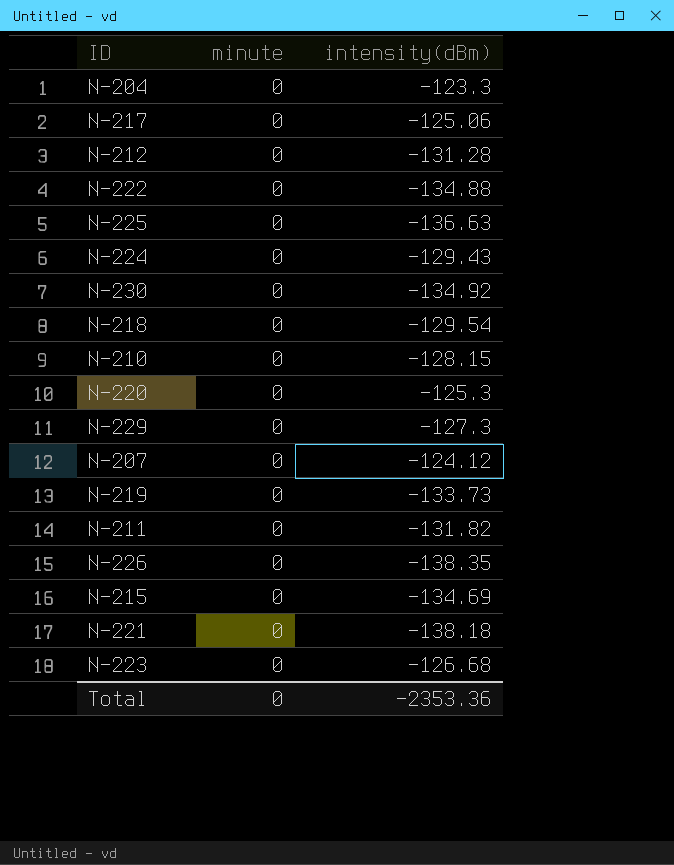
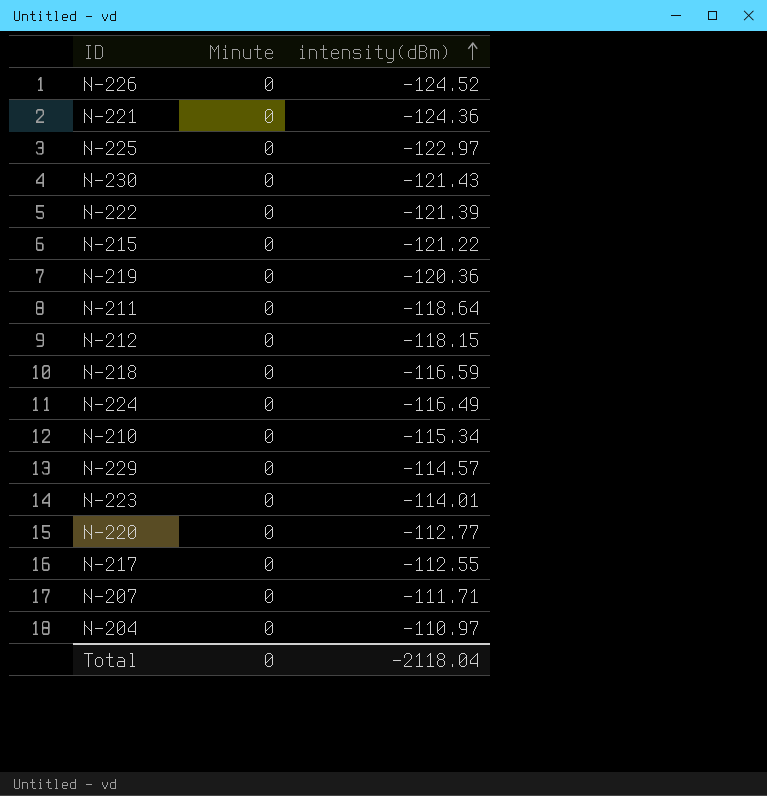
row order: none -> intensity(dBm) ascending
column name: minute -> Minute
N-226 | intensity(dBm): -138.35 -> -124.52
N-221 | intensity(dBm): -138.18 -> -124.36
N-225 | intensity(dBm): -136.63 -> -122.97
N-230 | intensity(dBm): -134.92 -> -121.43
N-222 | intensity(dBm): -134.88 -> -121.39
N-215 | intensity(dBm): -134.69 -> -121.22
N-219 | intensity(dBm): -133.73 -> -120.36
N-211 | intensity(dBm): -131.82 -> -118.64
N-212 | intensity(dBm): -131.28 -> -118.15
N-218 | intensity(dBm): -129.54 -> -116.59
N-224 | intensity(dBm): -129.43 -> -116.49
N-210 | intensity(dBm): -128.15 -> -115.34
N-229 | intensity(dBm): -127.3 -> -114.57
N-223 | intensity(dBm): -126.68 -> -114.01
N-220 | intensity(dBm): -125.3 -> -112.77
N-217 | intensity(dBm): -125.06 -> -112.55
N-207 | intensity(dBm): -124.12 -> -111.71
N-204 | intensity(dBm): -123.3 -> -110.97
Total | intensity(dBm): -2353.36 -> -2118.04

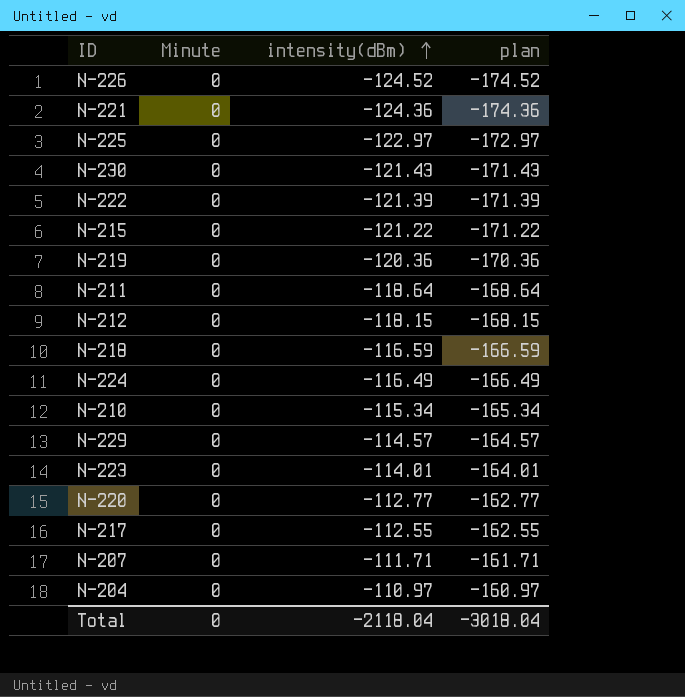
column plan | formula: none -> [intensity(dBm)] - 50

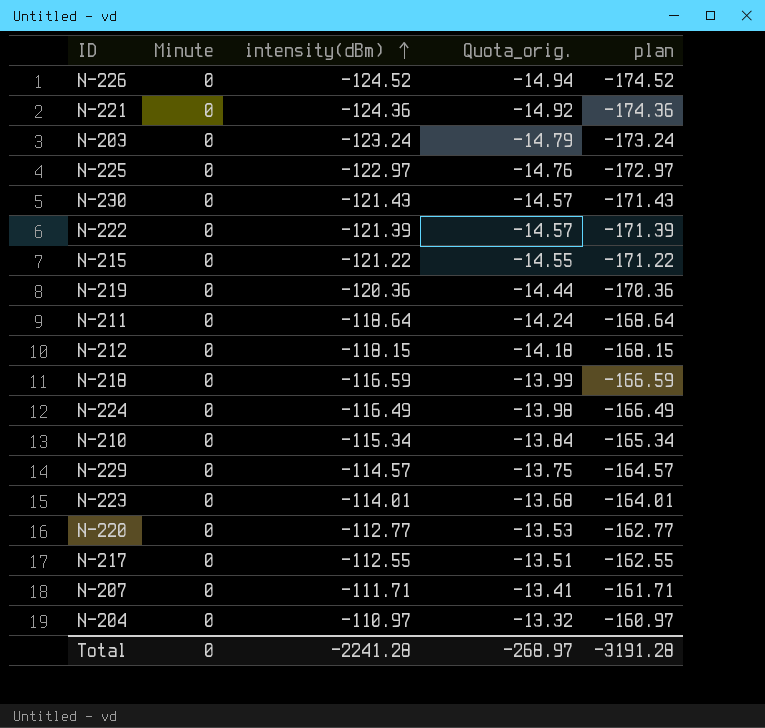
column Quota_orig. | formula: none -> [intensity(dBm)] * 0.12
row N-203: none -> 0 | -123.24 | -14.79 | -173.24
Total | intensity(dBm): -2118.04 -> -2241.28
Total | plan: -3018.04 -> -3191.28

